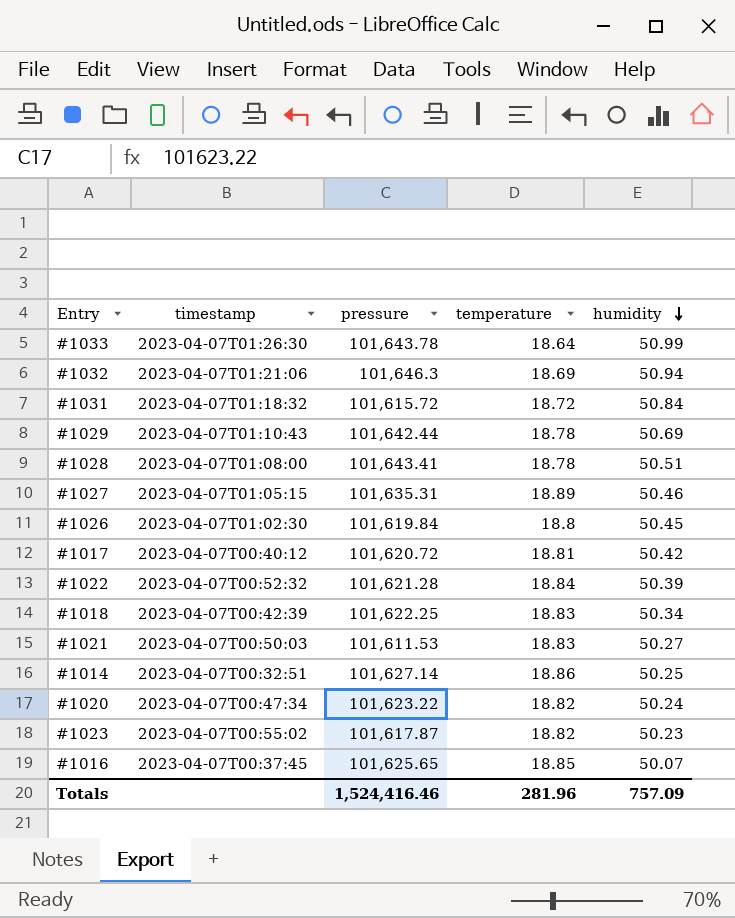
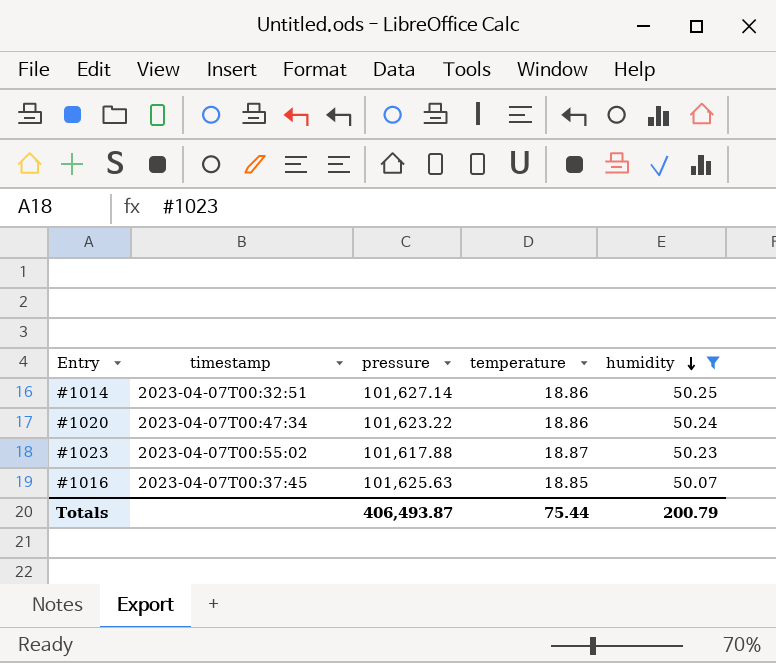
filter: none -> humidity <= 50.25
#1020 | temperature: 18.82 -> 18.86
#1023 | pressure: 101,617.87 -> 101,617.88
#1023 | temperature: 18.82 -> 18.87
#1016 | pressure: 101,625.65 -> 101,625.63
Totals | pressure: 1,524,416.46 -> 406,493.87
Totals | temperature: 281.96 -> 75.44
Totals | humidity: 757.09 -> 200.79

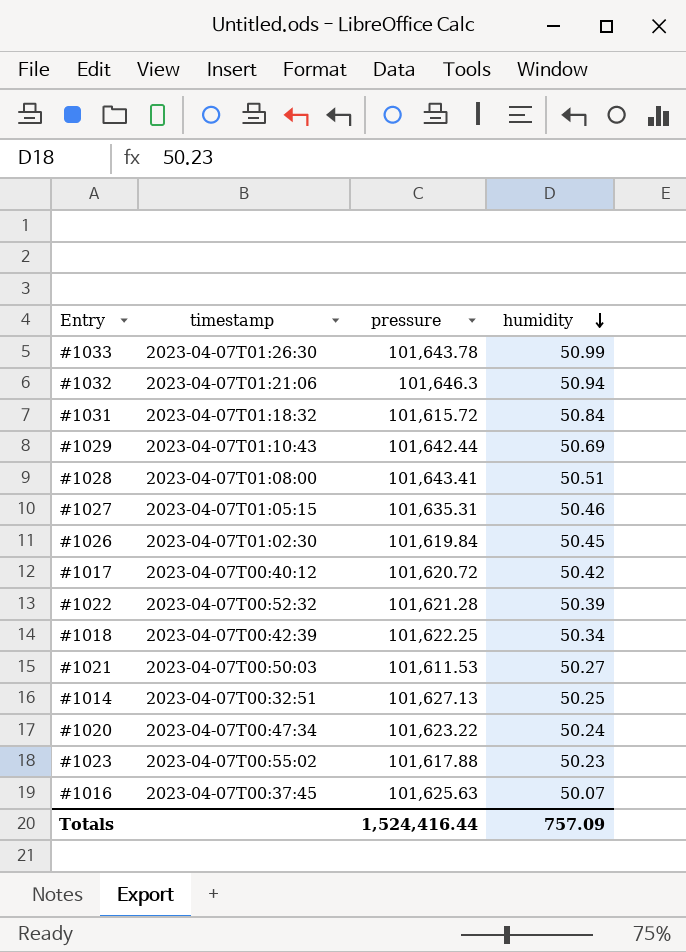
filter: humidity <= 50.25 -> none
column temperature | position: 4 -> none
#1014 | pressure: 101,627.14 -> 101,627.13
Totals | pressure: 406,493.87 -> 1,524,416.44
Totals | humidity: 200.79 -> 757.09

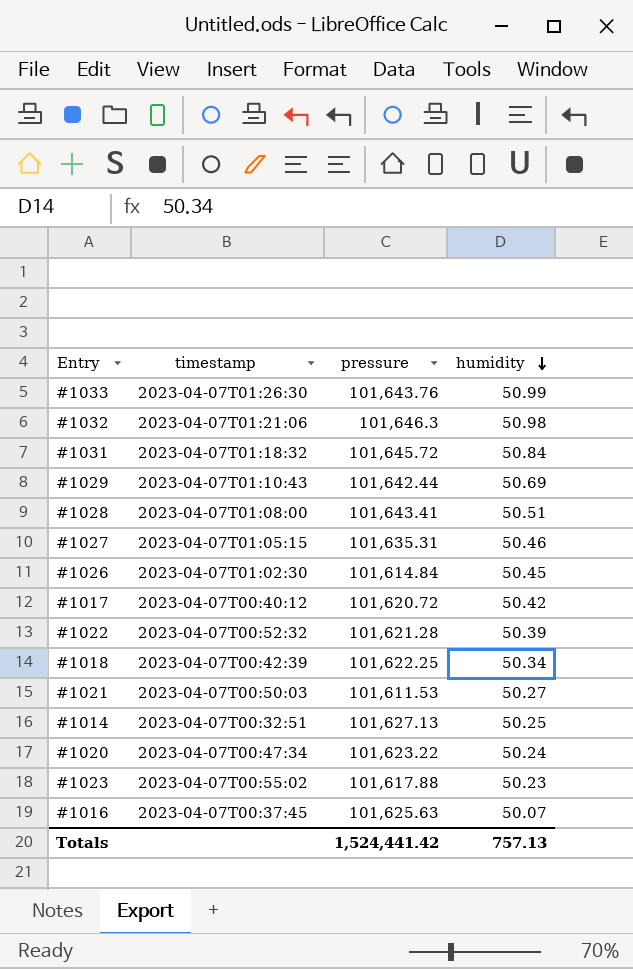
#1033 | pressure: 101,643.78 -> 101,643.76
#1032 | humidity: 50.94 -> 50.98
#1031 | pressure: 101,615.72 -> 101,645.72
#1026 | pressure: 101,619.84 -> 101,614.84
Totals | pressure: 1,524,416.44 -> 1,524,441.42
Totals | humidity: 757.09 -> 757.13

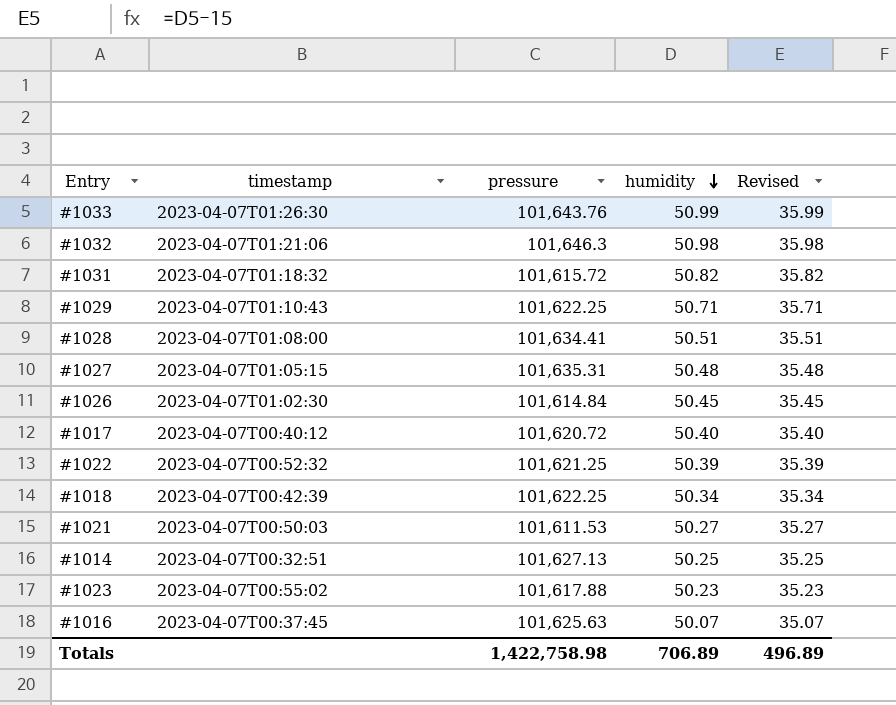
column Revised | formula: none -> [humidity] - 15
row #1020: 2023-04-07T00:47:34 | 101,623.22 | 50.24 -> none
#1031 | pressure: 101,645.72 -> 101,615.72
#1031 | humidity: 50.84 -> 50.82
#1029 | pressure: 101,642.44 -> 101,622.25
#1029 | humidity: 50.69 -> 50.71
#1028 | pressure: 101,643.41 -> 101,634.41
#1027 | humidity: 50.46 -> 50.48
#1017 | humidity: 50.42 -> 50.40
#1022 | pressure: 101,621.28 -> 101,621.25
Totals | pressure: 1,524,441.42 -> 1,422,758.98
Totals | humidity: 757.13 -> 706.89

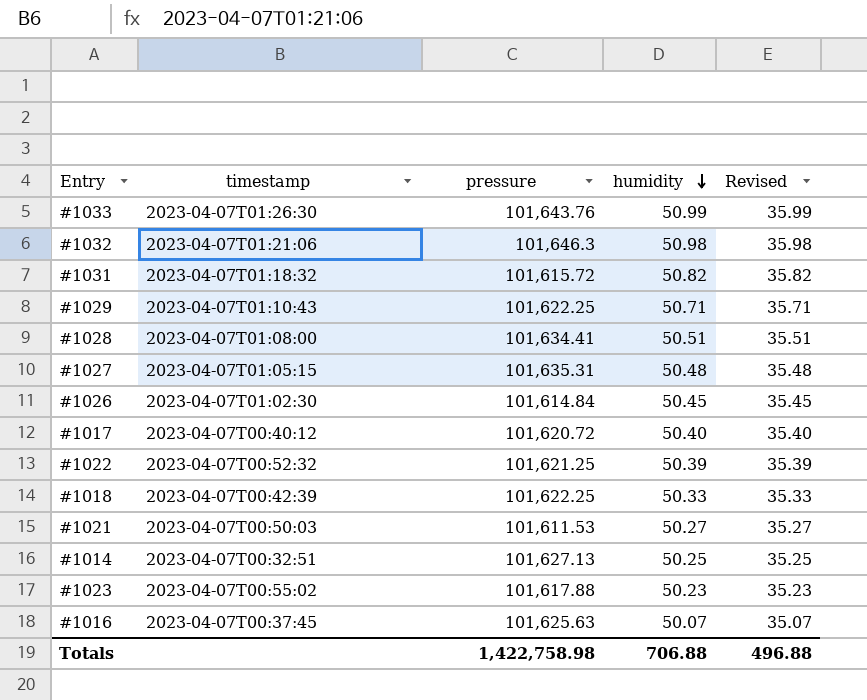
#1018 | humidity: 50.34 -> 50.33
#1018 | Revised: 35.34 -> 35.33
Totals | humidity: 706.89 -> 706.88
Totals | Revised: 496.89 -> 496.88

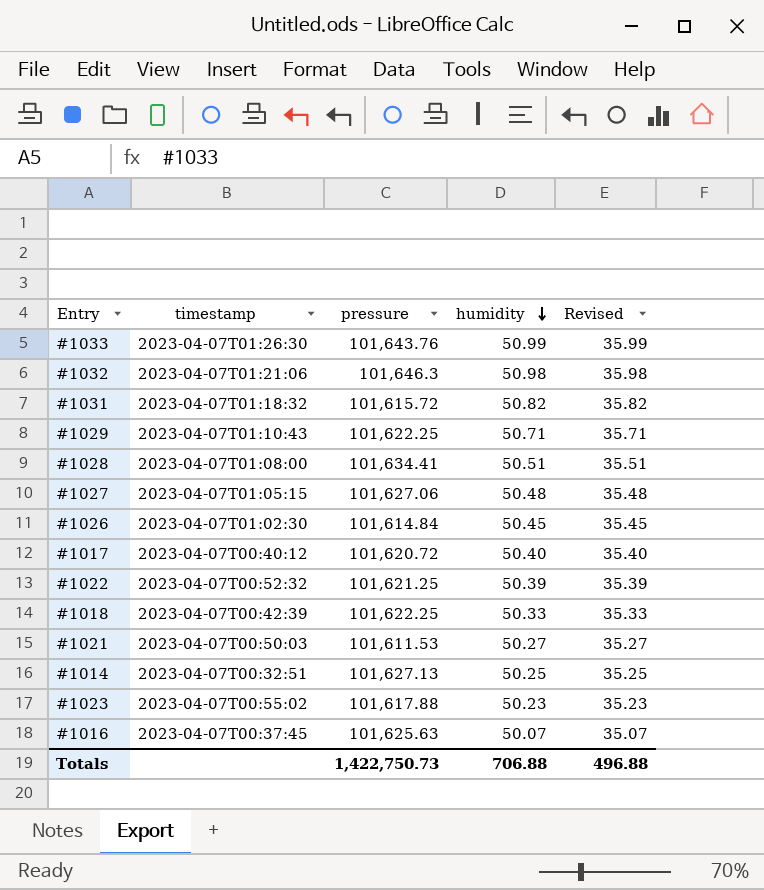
#1027 | pressure: 101,635.31 -> 101,627.06
Totals | pressure: 1,422,758.98 -> 1,422,750.73

